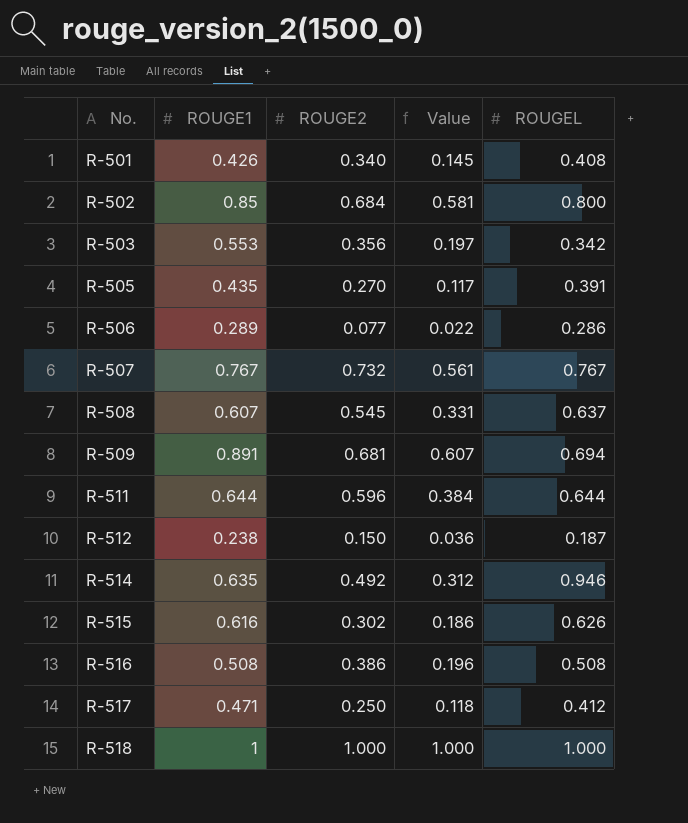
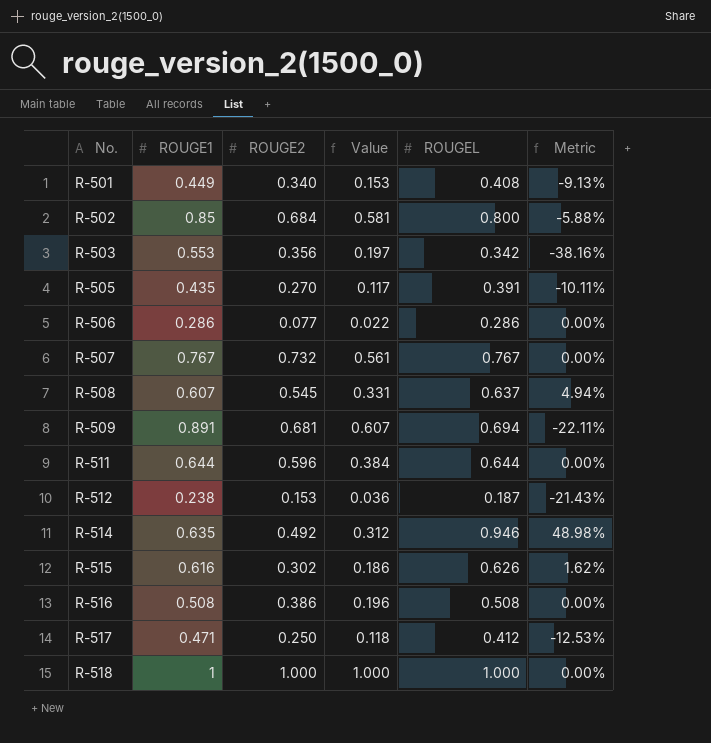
column Metric | formula: none -> ([ROUGEL] - [ROUGE1]) / [ROUGE1]
R-501 | ROUGE1: 0.426 -> 0.449
R-501 | Value: 0.145 -> 0.153
R-506 | ROUGE1: 0.289 -> 0.286
R-512 | ROUGE2: 0.150 -> 0.153

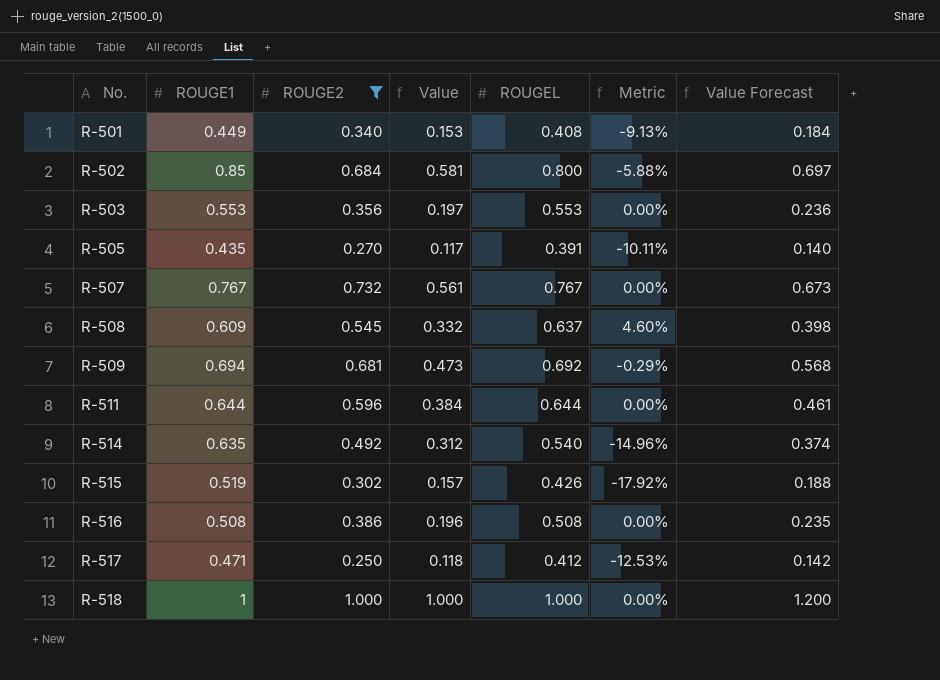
filter: none -> ROUGE2 >= 0.250
column Value Forecast | formula: none -> [Value] * 1.2
R-503 | ROUGEL: 0.342 -> 0.553
R-503 | Metric: -38.16% -> 0.00%
R-508 | ROUGE1: 0.607 -> 0.609
R-508 | Value: 0.331 -> 0.332
R-508 | Metric: 4.94% -> 4.60%
R-509 | ROUGE1: 0.891 -> 0.694
R-509 | Value: 0.607 -> 0.473
R-509 | ROUGEL: 0.694 -> 0.692
R-509 | Metric: -22.11% -> -0.29%
R-514 | ROUGEL: 0.946 -> 0.540
R-514 | Metric: 48.98% -> -14.96%
R-515 | ROUGE1: 0.616 -> 0.519
R-515 | Value: 0.186 -> 0.157
R-515 | ROUGEL: 0.626 -> 0.426
R-515 | Metric: 1.62% -> -17.92%

